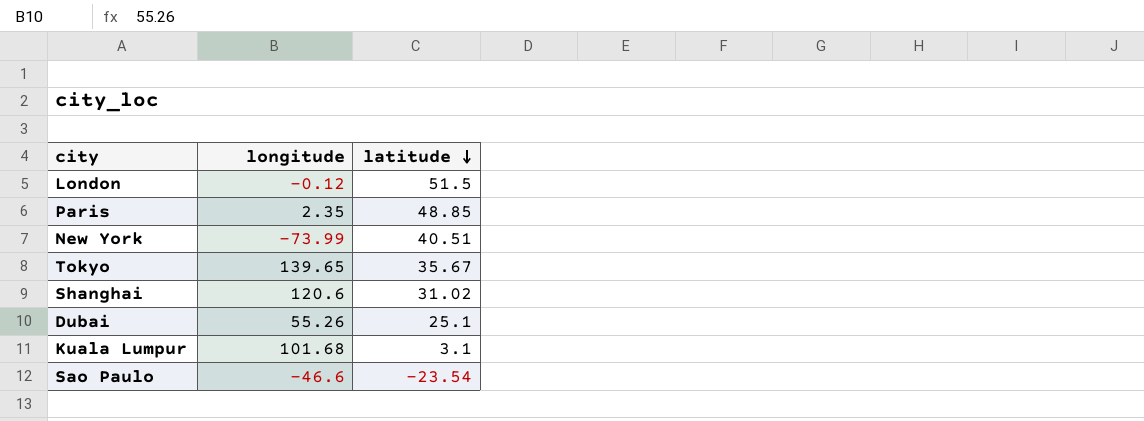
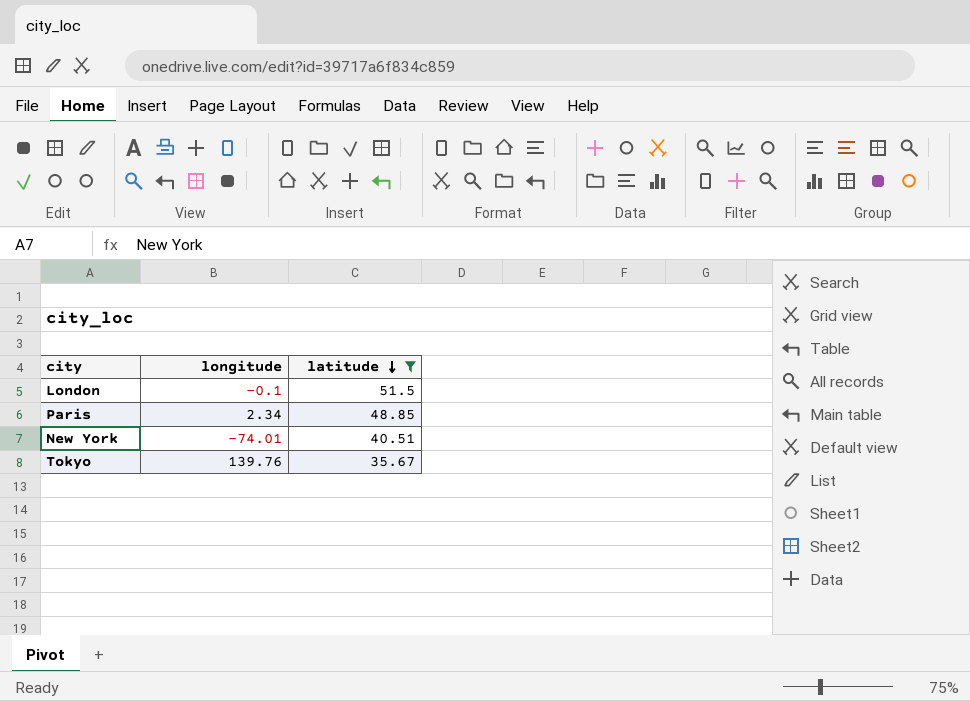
filter: none -> latitude >= 35.67
London | longitude: -0.12 -> -0.1
Paris | longitude: 2.35 -> 2.34
New York | longitude: -73.99 -> -74.01
Tokyo | longitude: 139.65 -> 139.76

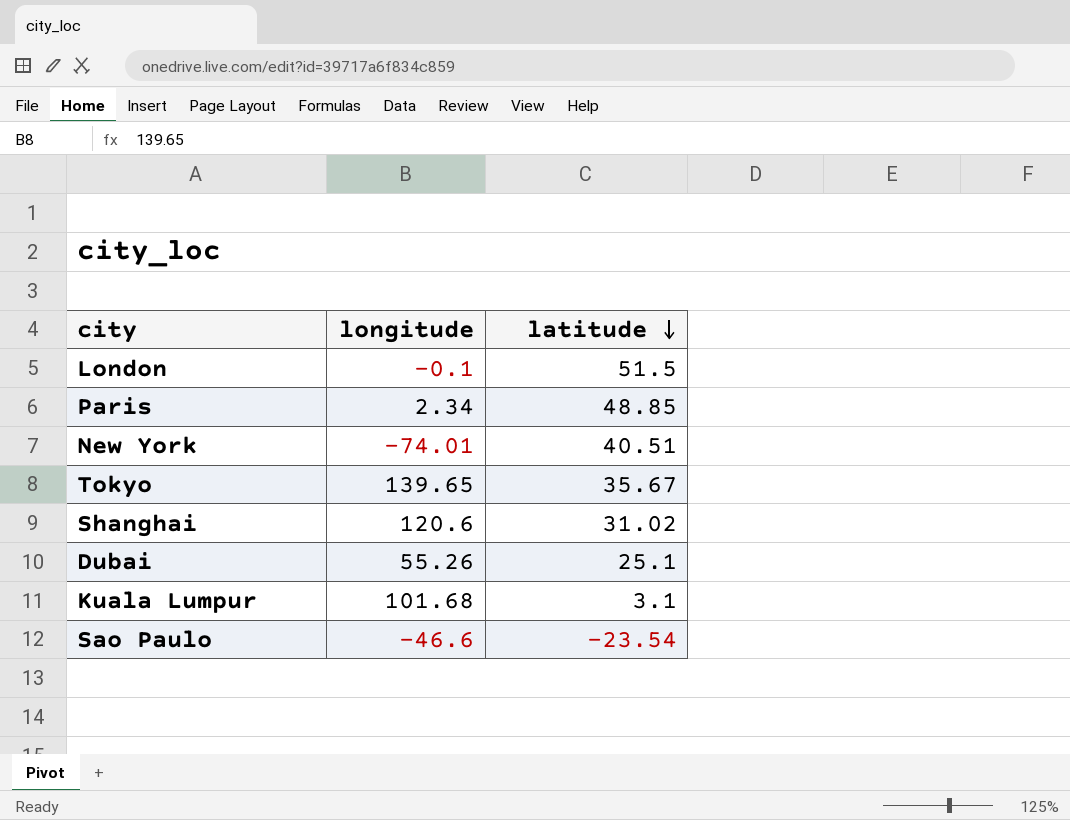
filter: latitude >= 35.67 -> none
Tokyo | longitude: 139.76 -> 139.65

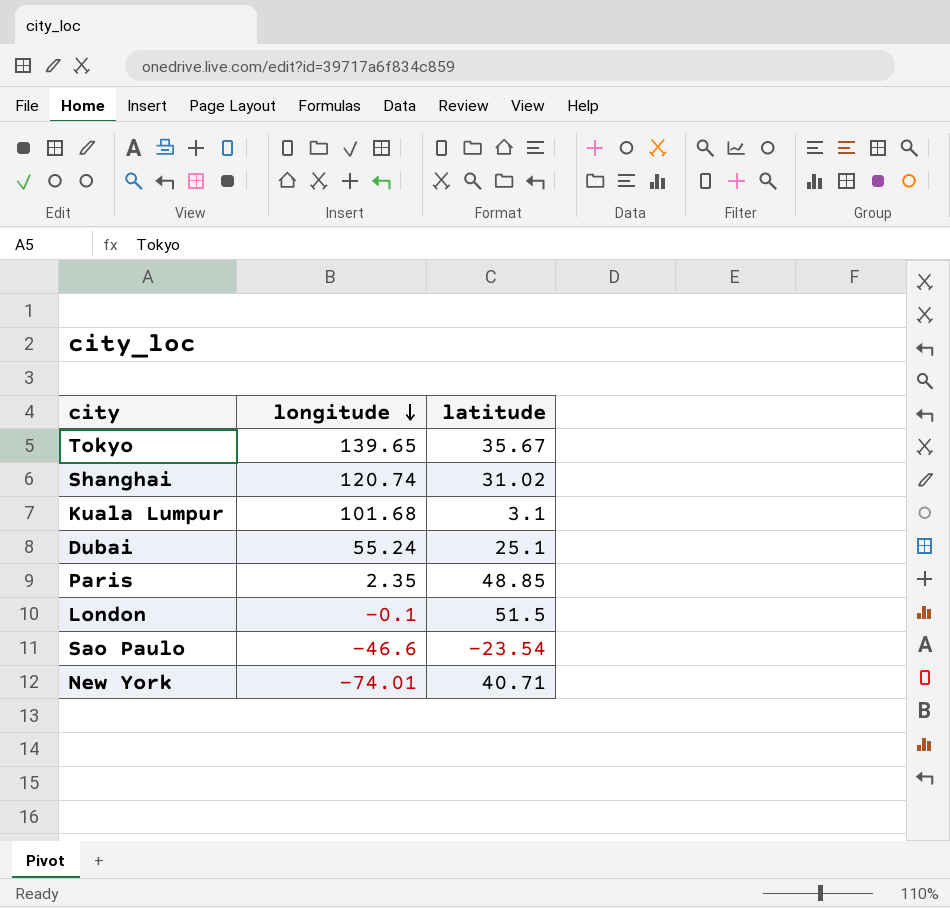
row order: latitude descending -> longitude descending
Shanghai | longitude: 120.6 -> 120.74
Dubai | longitude: 55.26 -> 55.24
Paris | longitude: 2.34 -> 2.35
New York | latitude: 40.51 -> 40.71

